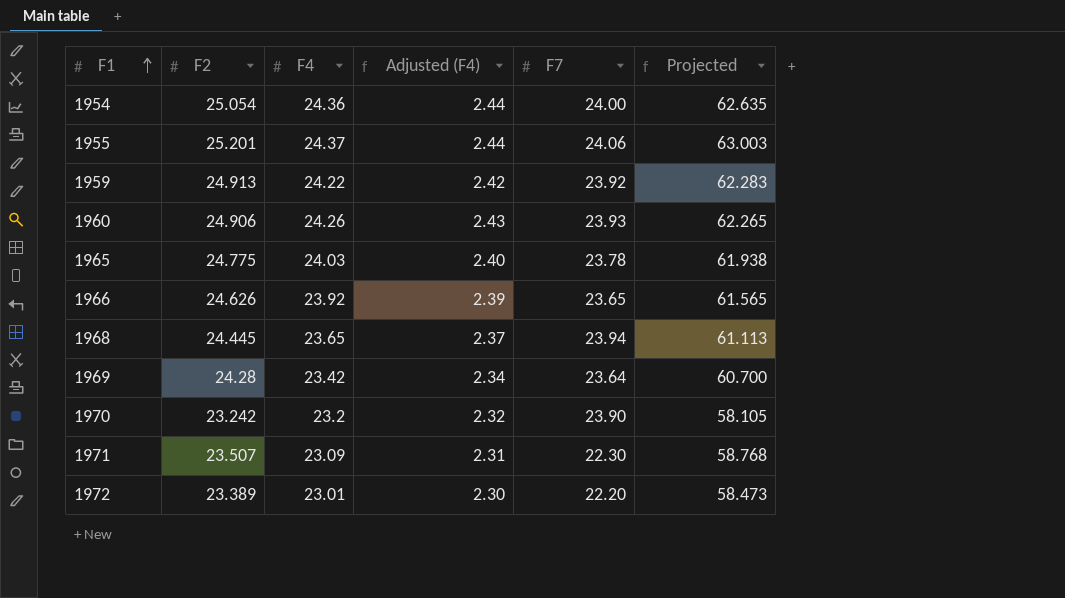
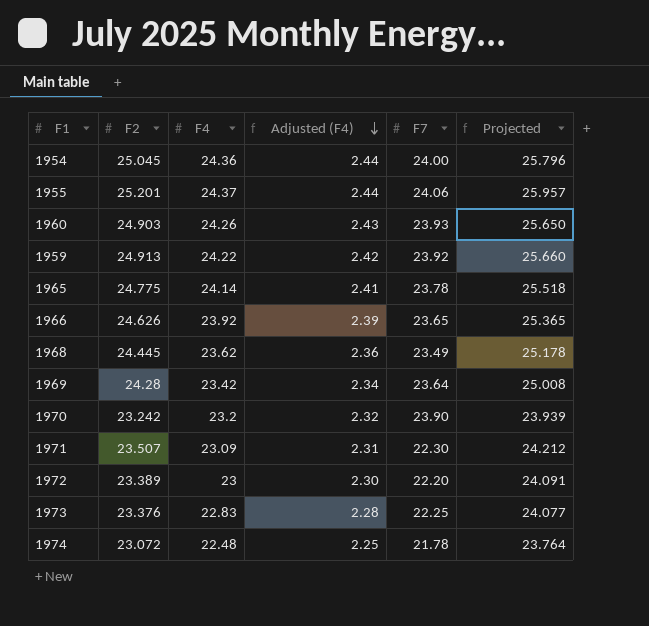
row order: F1 ascending -> Adjusted (F4) descending
column Projected | formula: [F2] * 2.5 -> [F2] * 1.03
1954 | F2: 25.054 -> 25.045
1960 | F2: 24.906 -> 24.903
1965 | F4: 24.03 -> 24.14
1965 | Adjusted (F4): 2.40 -> 2.41
1968 | F4: 23.65 -> 23.62
1968 | Adjusted (F4): 2.37 -> 2.36
1968 | F7: 23.94 -> 23.49
1972 | F4: 23.01 -> 23
row 1973: none -> 23.376 | 22.83 | 2.28 | 22.25 | 24.077
row 1974: none -> 23.072 | 22.48 | 2.25 | 21.78 | 23.764

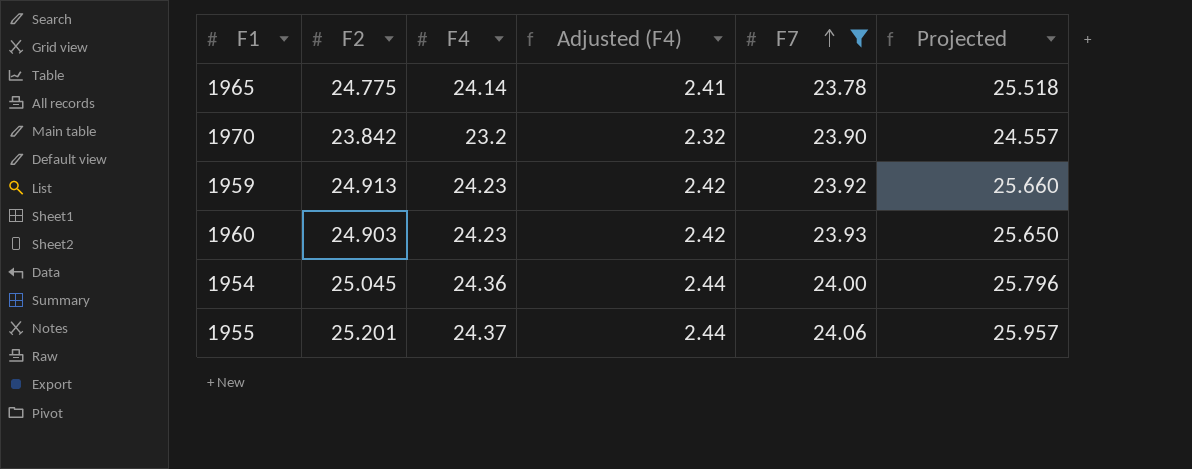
filter: none -> F7 >= 23.78
row order: Adjusted (F4) descending -> F7 ascending
1970 | F2: 23.242 -> 23.842
1970 | Projected: 23.939 -> 24.557
1959 | F4: 24.22 -> 24.23
1960 | F4: 24.26 -> 24.23
1960 | Adjusted (F4): 2.43 -> 2.42

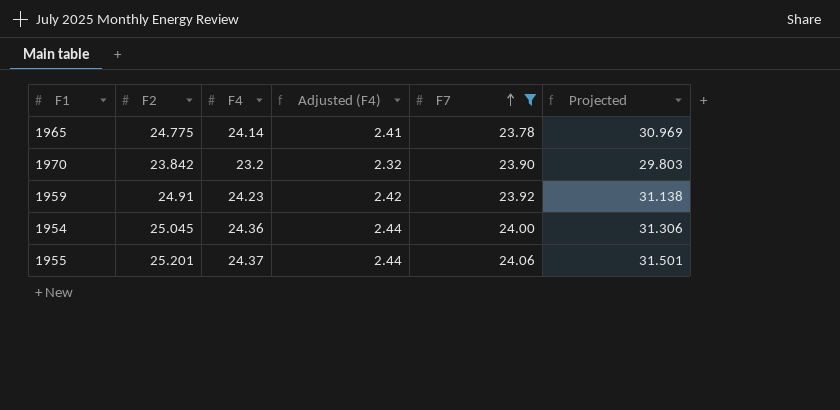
column Projected | formula: [F2] * 1.03 -> [F2] * 1.25
row 1960: 24.903 | 24.23 | 2.42 | 23.93 | 25.650 -> none
1959 | F2: 24.913 -> 24.91

